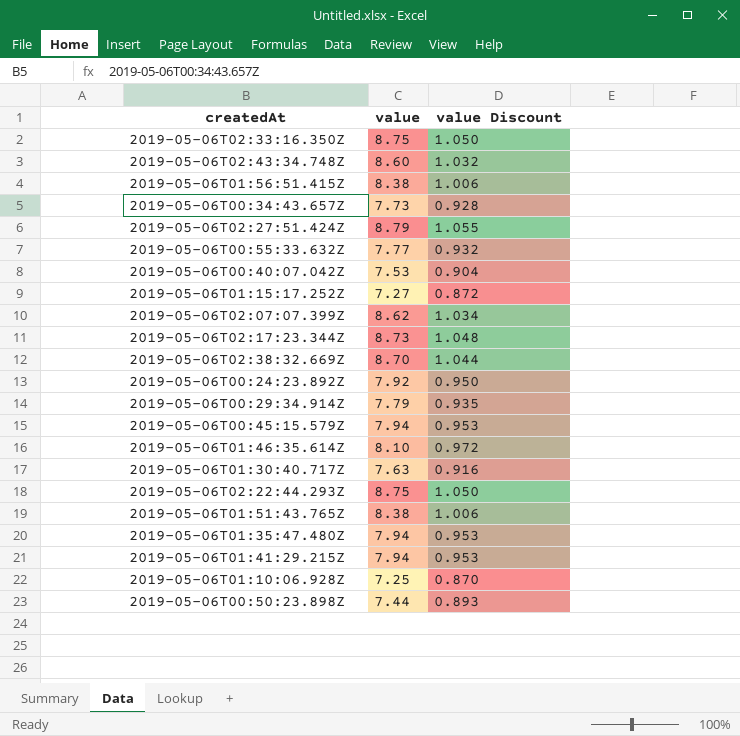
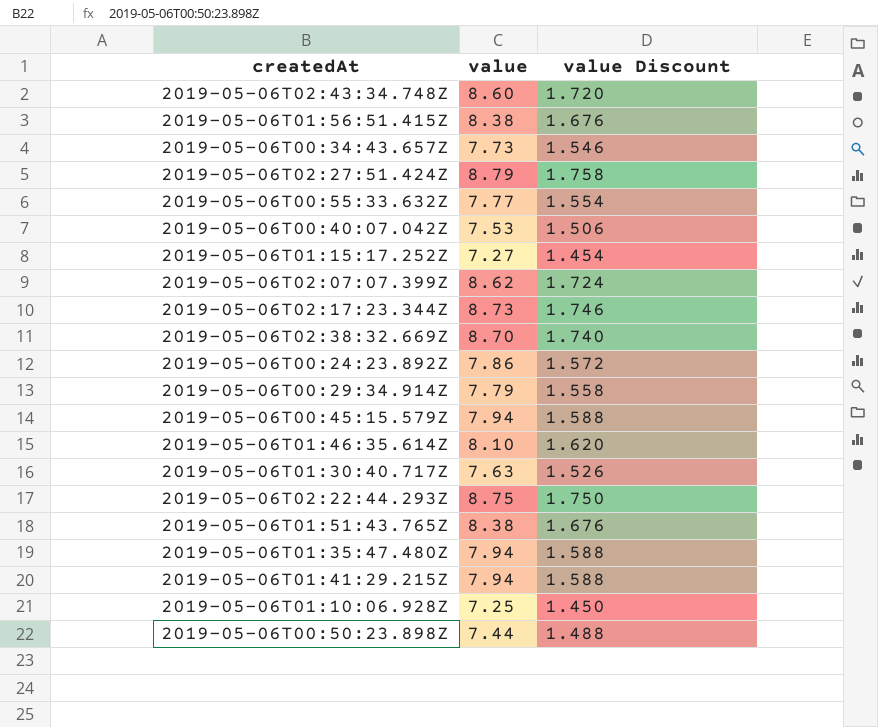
column value Discount | formula: [value] * 0.12 -> [value] * 0.2
row 2019-05-06T02:33:16.350Z: 8.75 | 1.050 -> none
2019-05-06T00:24:23.892Z | value: 7.92 -> 7.86

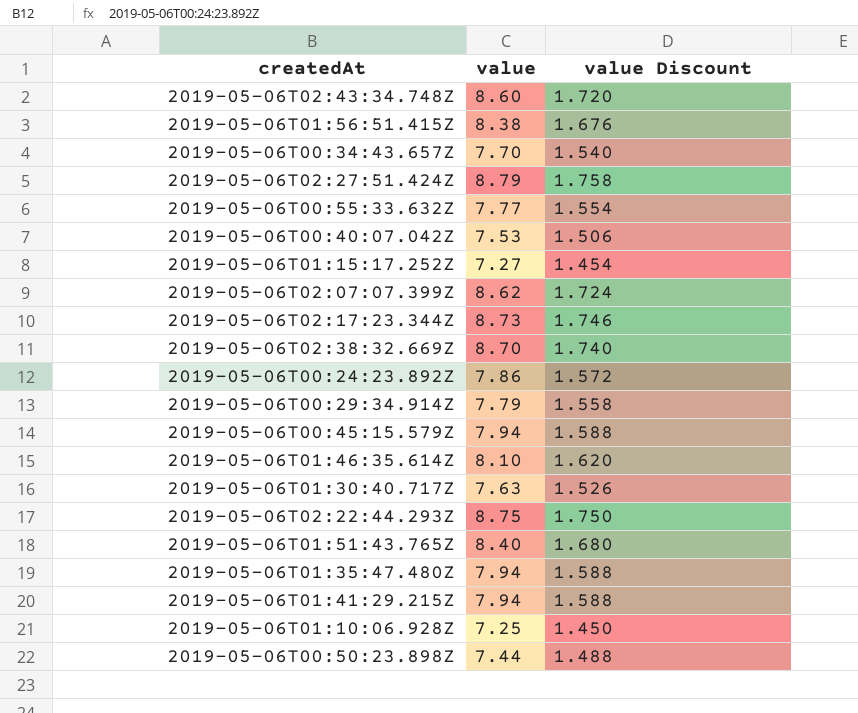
2019-05-06T00:34:43.657Z | value: 7.73 -> 7.70
2019-05-06T00:34:43.657Z | value Discount: 1.546 -> 1.540
2019-05-06T01:51:43.765Z | value: 8.38 -> 8.40
2019-05-06T01:51:43.765Z | value Discount: 1.676 -> 1.680

